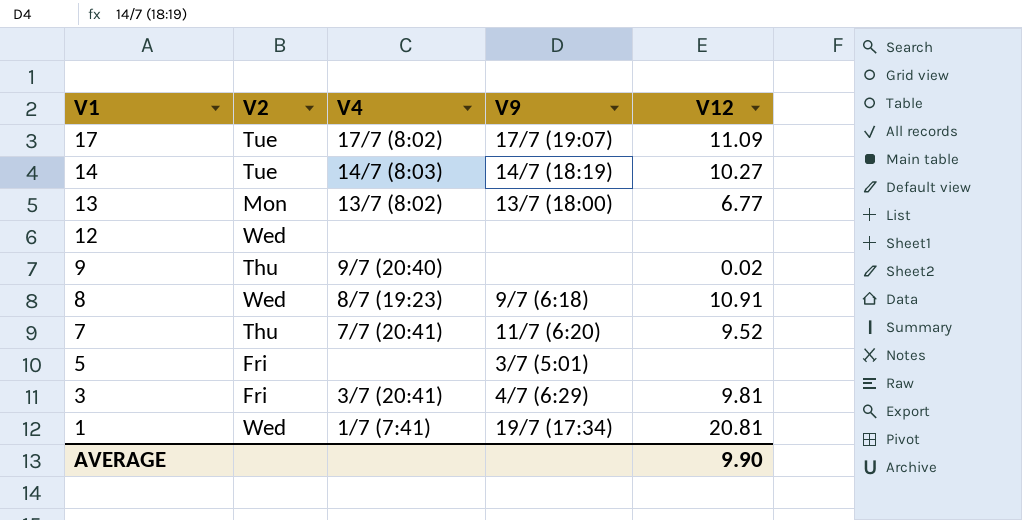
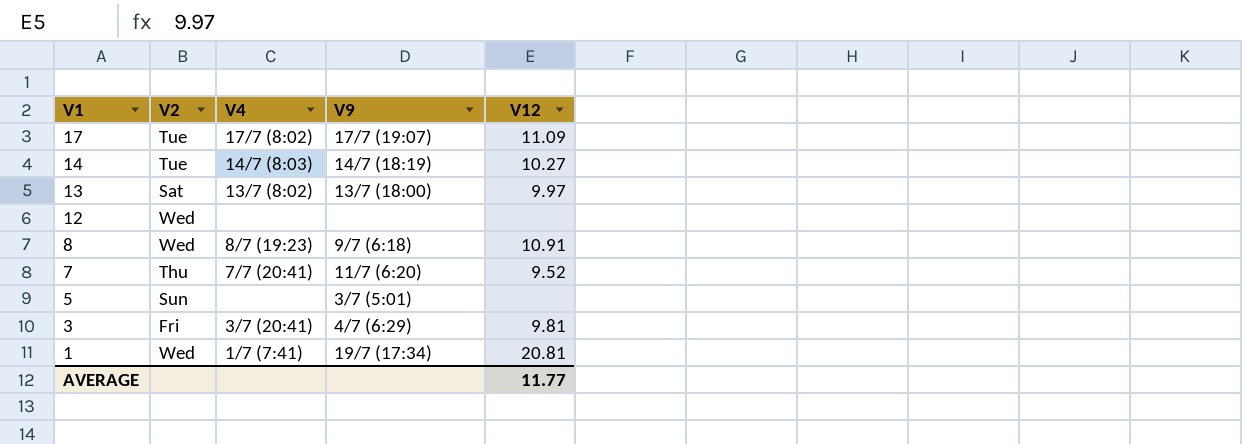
row 9: Thu | 9/7 (20:40) | none | 0.02 -> none
13 | V2: Mon -> Sat
13 | V12: 6.77 -> 9.97
5 | V2: Fri -> Sun
AVERAGE | V12: 9.90 -> 11.77

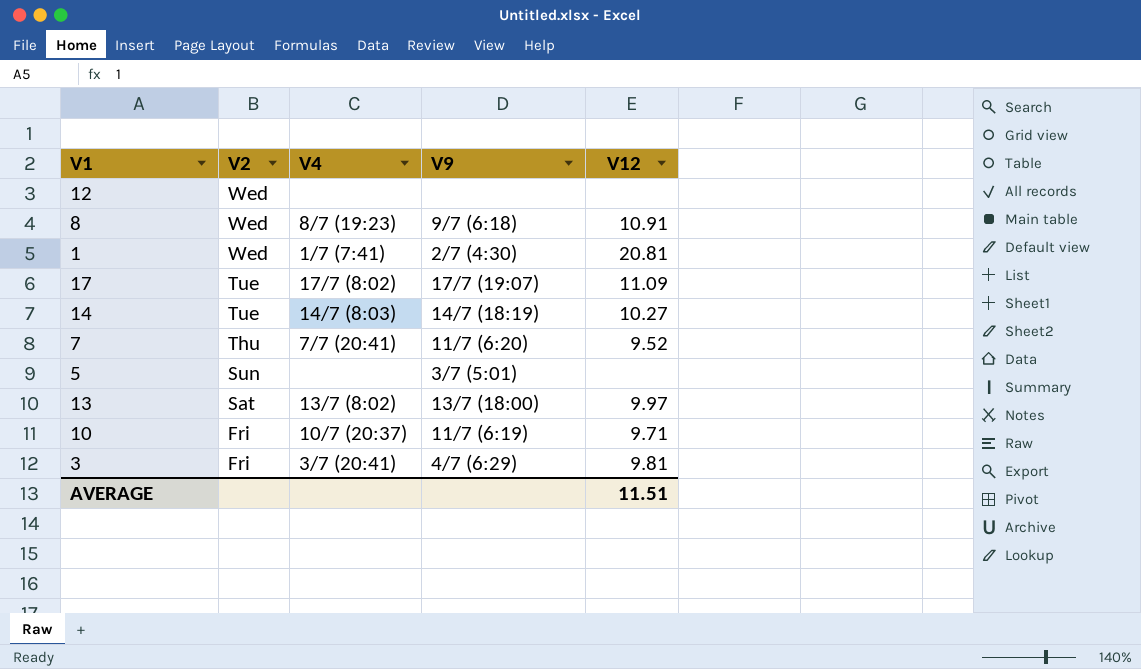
row order: V1 descending -> V2 descending
1 | V9: 19/7 (17:34) -> 2/7 (4:30)
row 10: none -> Fri | 10/7 (20:37) | 11/7 (6:19) | 9.71
AVERAGE | V12: 11.77 -> 11.51

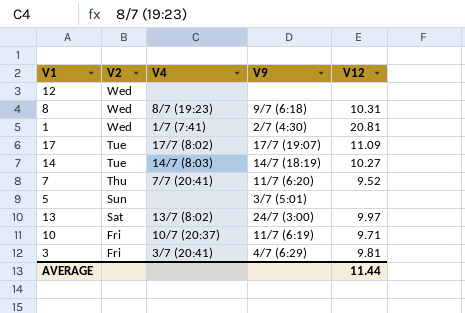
8 | V12: 10.91 -> 10.31
13 | V9: 13/7 (18:00) -> 24/7 (3:00)
AVERAGE | V12: 11.51 -> 11.44

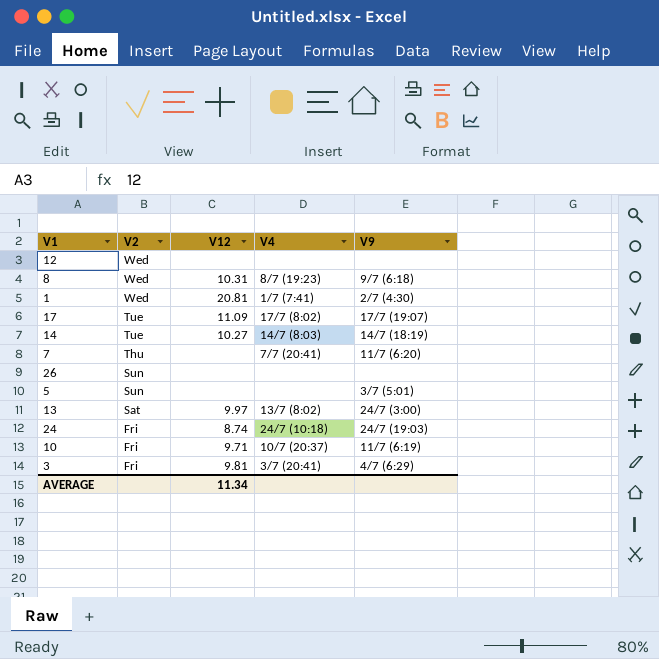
column V12 | position: 5 -> 3
7 | V12: 9.52 -> none
row 26: none -> Sun | none | none | none
row 24: none -> Fri | 8.74 | 24/7 (10:18) | 24/7 (19:03)
AVERAGE | V12: 11.44 -> 11.34

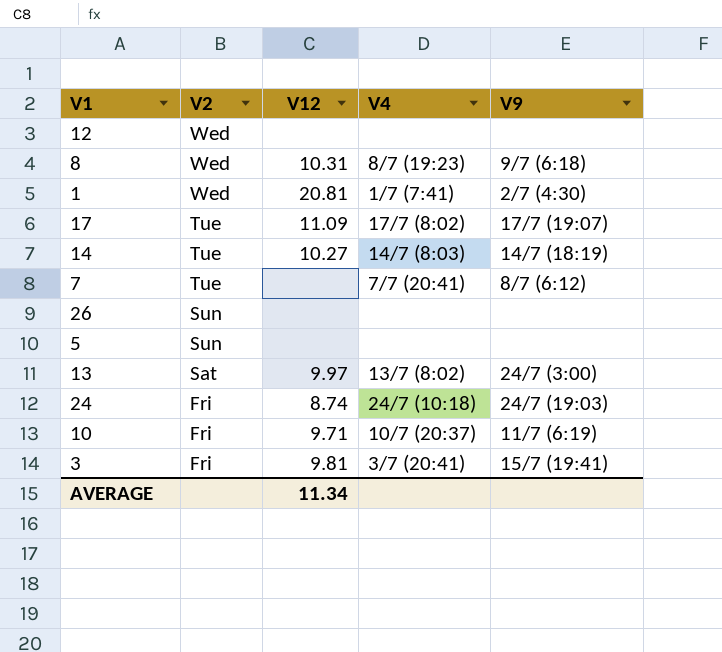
7 | V2: Thu -> Tue
7 | V9: 11/7 (6:20) -> 8/7 (6:12)
5 | V9: 3/7 (5:01) -> none
3 | V9: 4/7 (6:29) -> 15/7 (19:41)

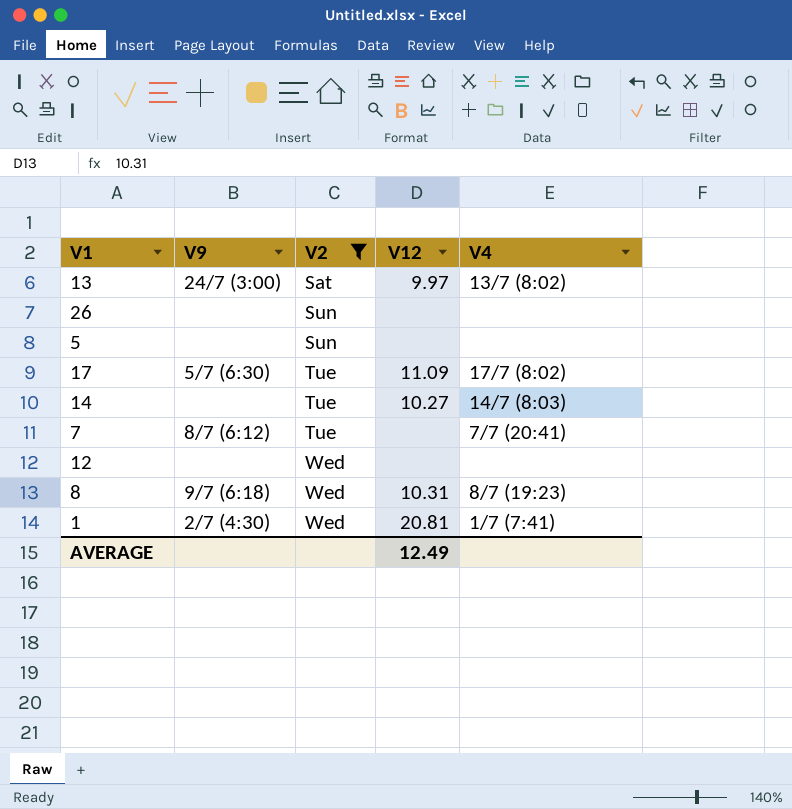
filter: none -> V2 != Fri
row order: V2 descending -> V2 ascending
column V9 | position: 5 -> 2
17 | V9: 17/7 (19:07) -> 5/7 (6:30)
14 | V9: 14/7 (18:19) -> none
AVERAGE | V12: 11.34 -> 12.49

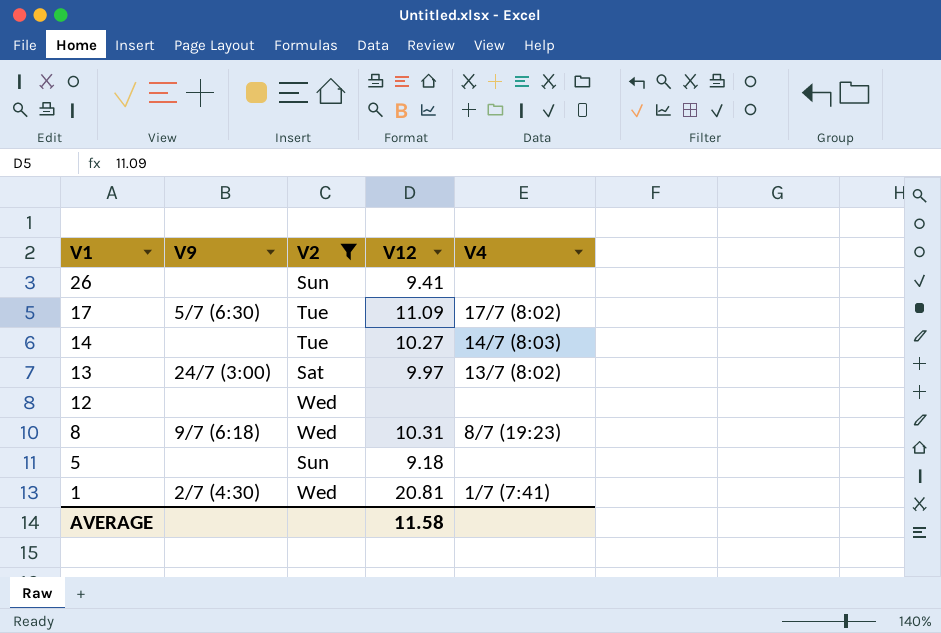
row order: V2 ascending -> V1 descending
row 7: 8/7 (6:12) | Tue | none | 7/7 (20:41) -> none
26 | V12: none -> 9.41
5 | V12: none -> 9.18
AVERAGE | V12: 12.49 -> 11.58

